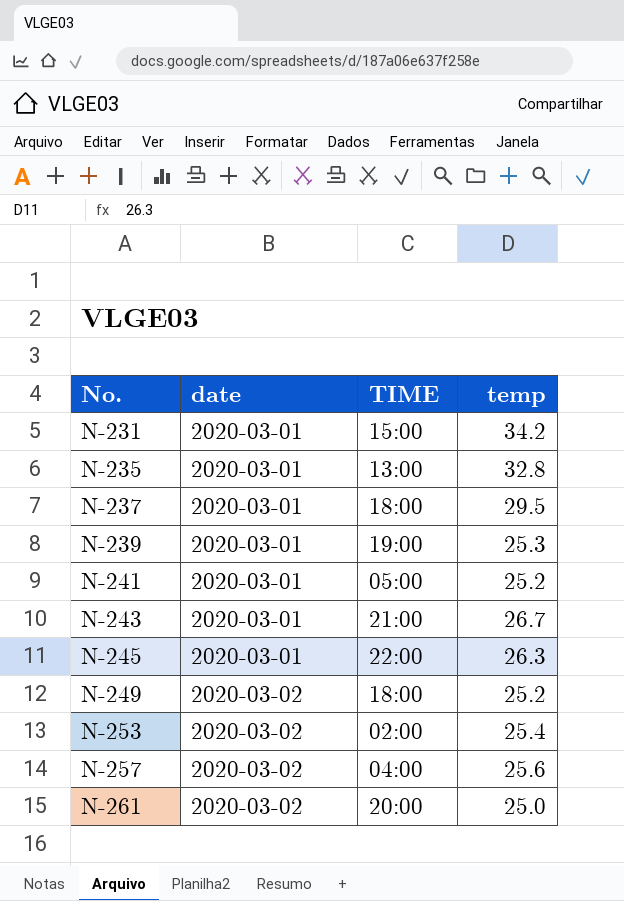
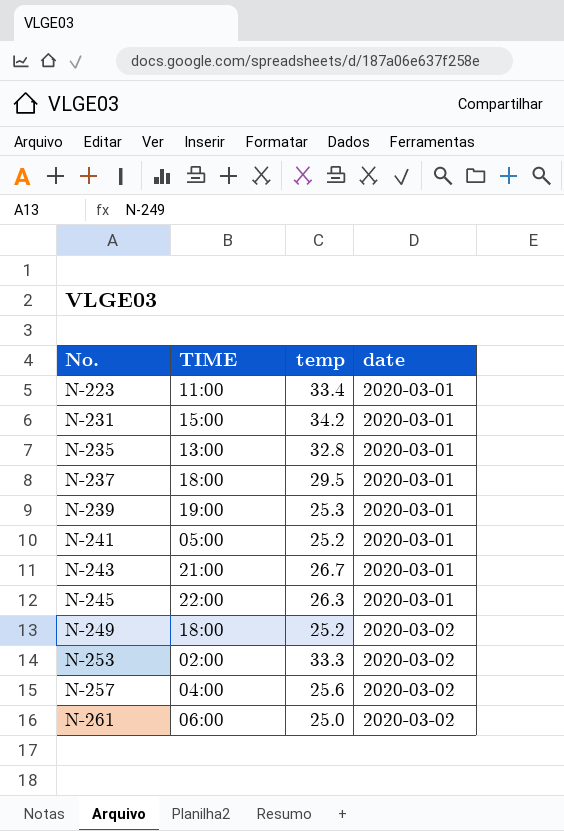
column date | position: 2 -> 4
row N-223: none -> 11:00 | 33.4 | 2020-03-01
N-253 | temp: 25.4 -> 33.3
N-261 | TIME: 20:00 -> 06:00

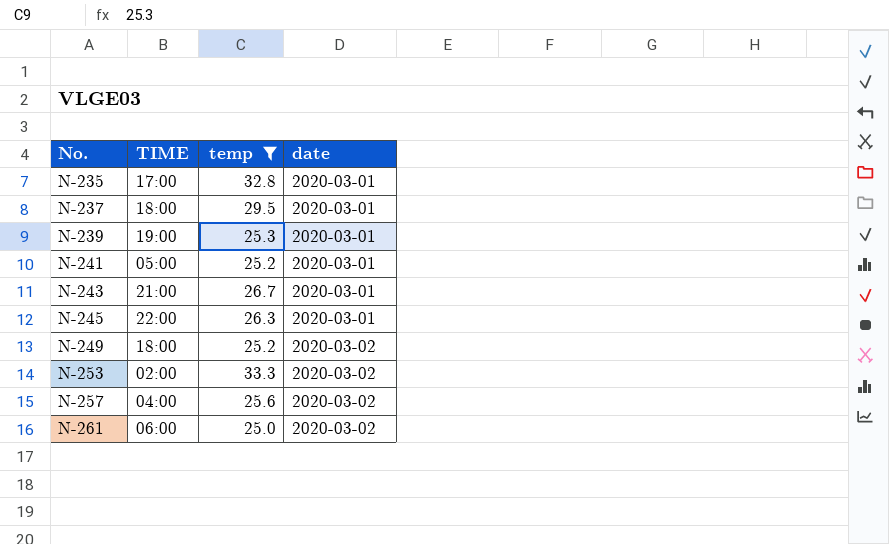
filter: none -> temp <= 33.3
N-235 | TIME: 13:00 -> 17:00

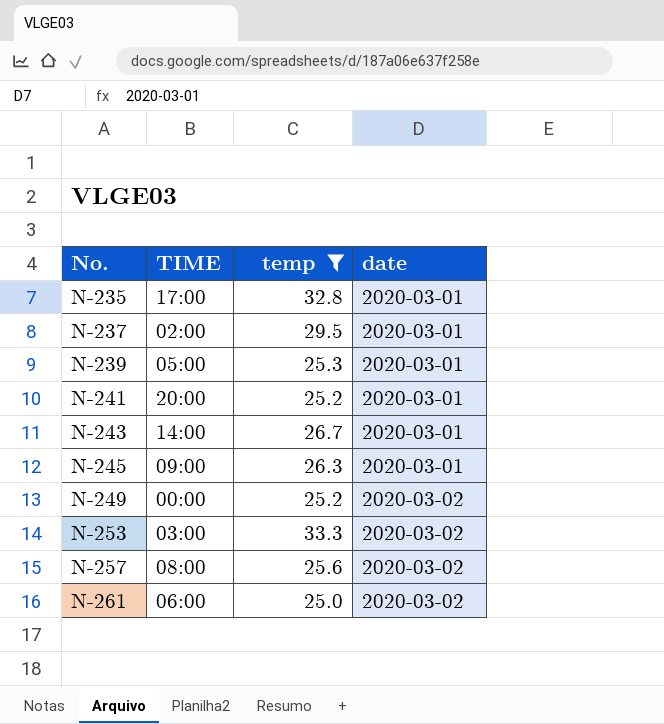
N-237 | TIME: 18:00 -> 02:00
N-239 | TIME: 19:00 -> 05:00
N-241 | TIME: 05:00 -> 20:00
N-243 | TIME: 21:00 -> 14:00
N-245 | TIME: 22:00 -> 09:00
N-249 | TIME: 18:00 -> 00:00
N-253 | TIME: 02:00 -> 03:00
N-257 | TIME: 04:00 -> 08:00

